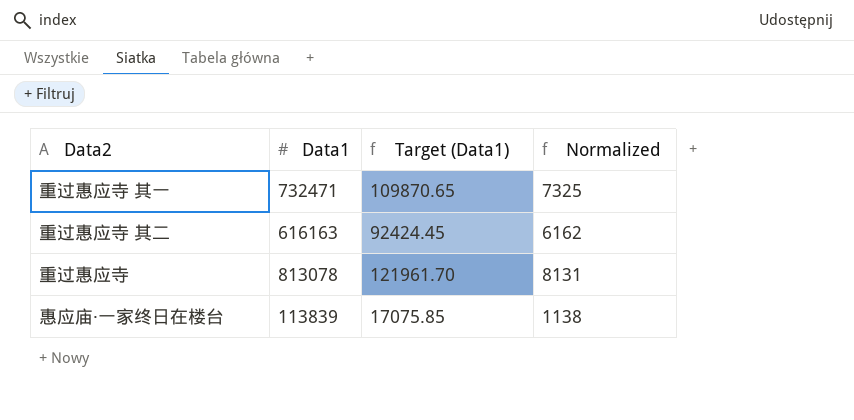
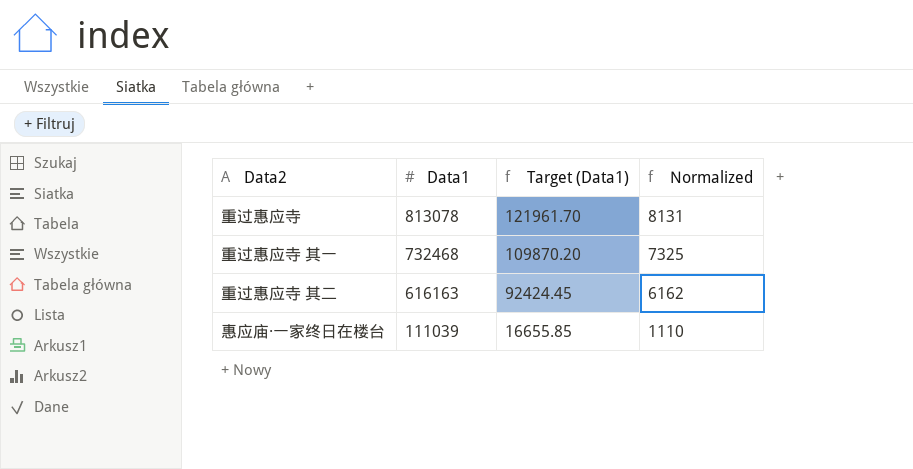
row order: none -> Data1 descending
重过惠应寺 其一 | Data1: 732471 -> 732468
重过惠应寺 其一 | Target (Data1): 109870.65 -> 109870.20
惠应庙·一家终日在楼台 | Data1: 113839 -> 111039
惠应庙·一家终日在楼台 | Target (Data1): 17075.85 -> 16655.85
惠应庙·一家终日在楼台 | Normalized: 1138 -> 1110

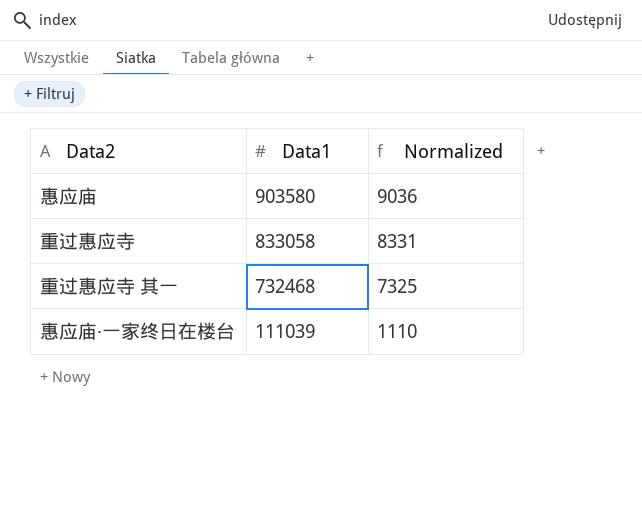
column Target (Data1) | formula: [Data1] * 0.15 -> none
row 重过惠应寺 其二: 616163 | 92424.45 | 6162 -> none
row 惠应庙: none -> 903580 | 9036
重过惠应寺 | Data1: 813078 -> 833058
重过惠应寺 | Normalized: 8131 -> 8331

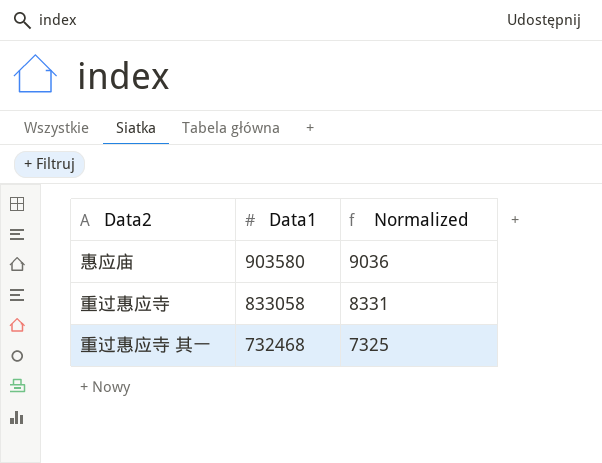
row 惠应庙·一家终日在楼台: 111039 | 1110 -> none

